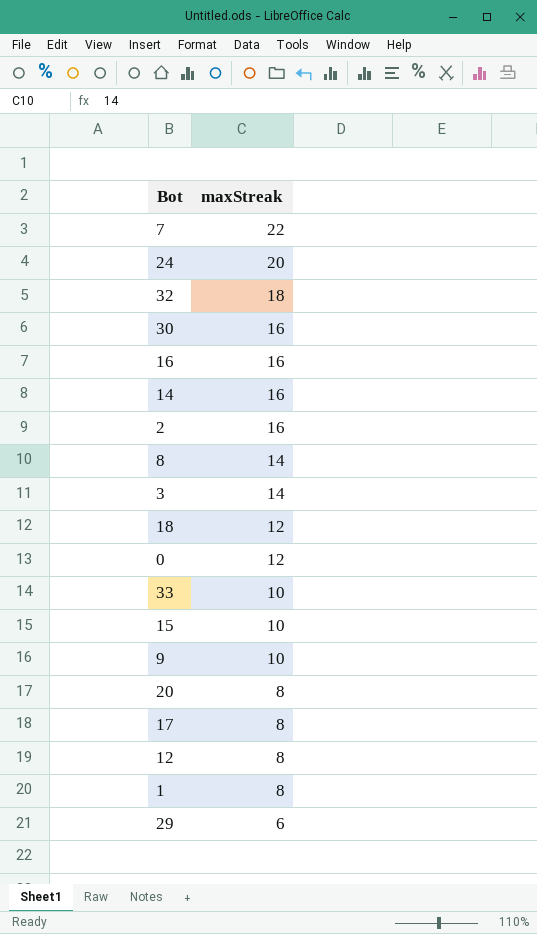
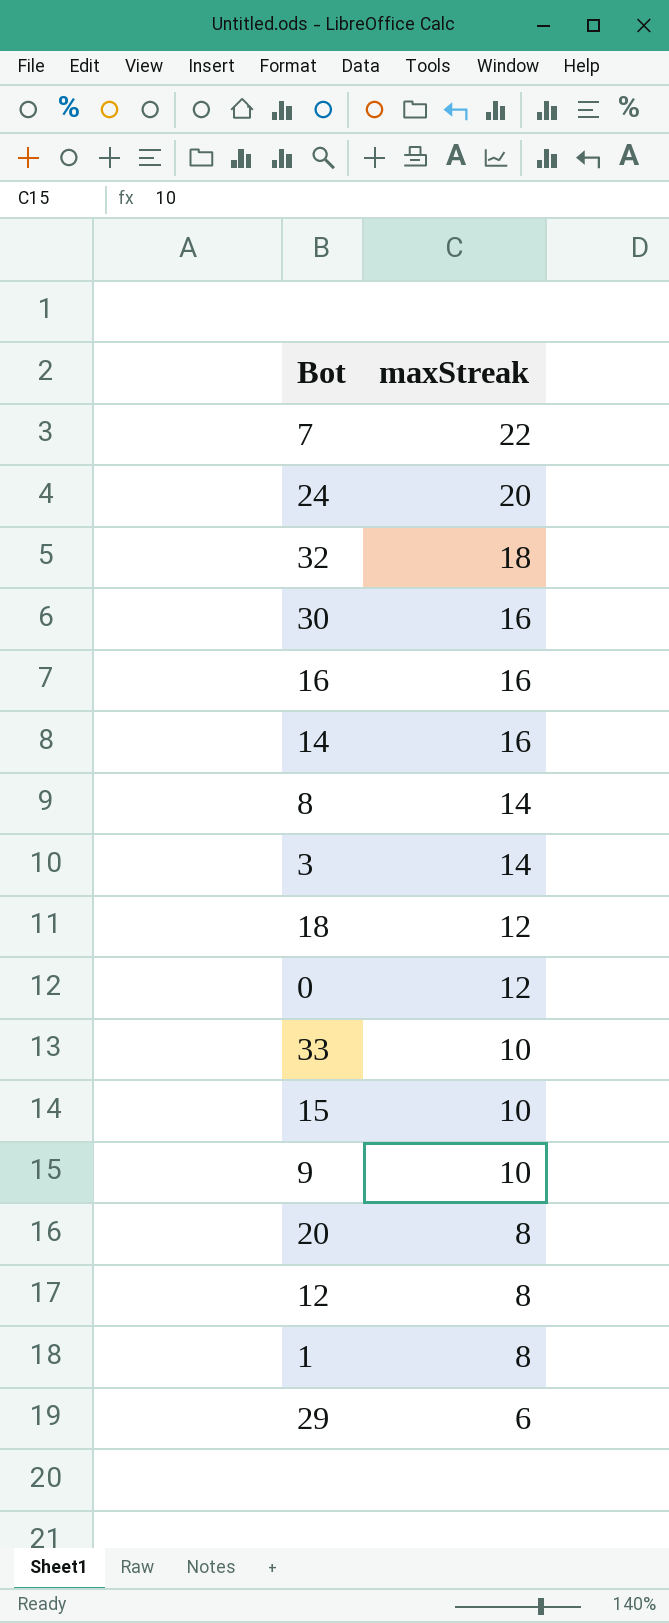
row 2: 16 -> none
row 17: 8 -> none

